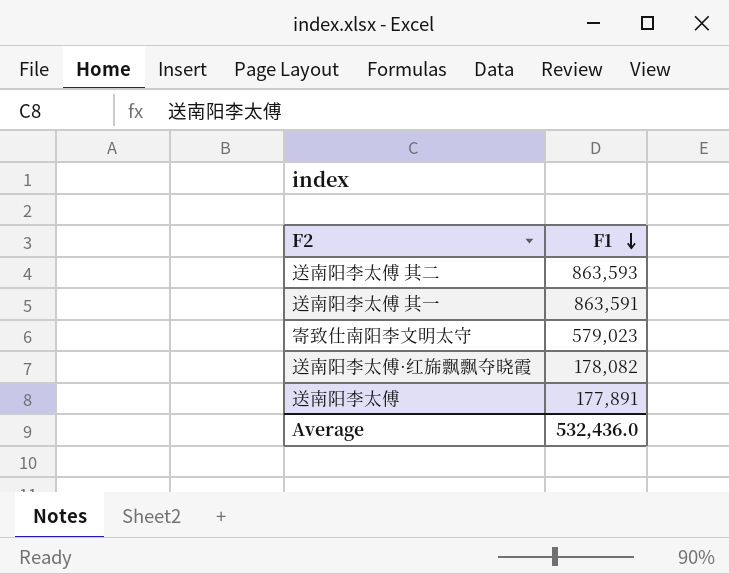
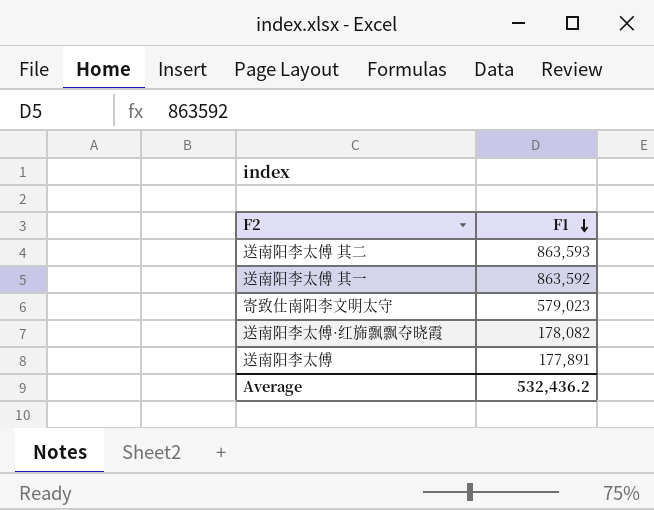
送南阳李太傅 其一 | F1: 863,591 -> 863,592
Average | F1: 532,436.0 -> 532,436.2

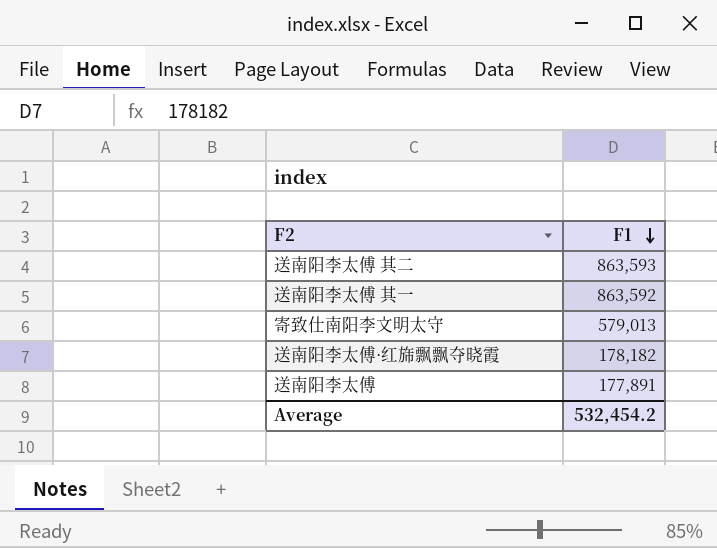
寄致仕南阳李文明太守 | F1: 579,023 -> 579,013
送南阳李太傅·红旆飘飘夺晓霞 | F1: 178,082 -> 178,182
Average | F1: 532,436.2 -> 532,454.2

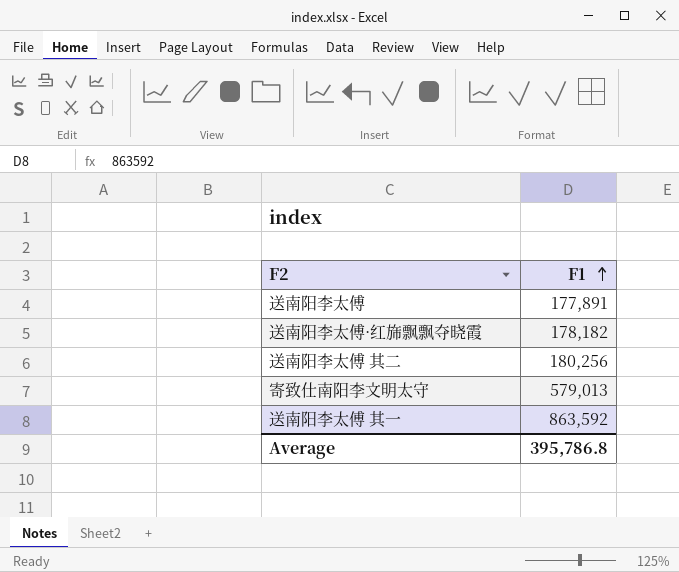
row order: F1 descending -> F1 ascending
送南阳李太傅 其二 | F1: 863,593 -> 180,256
Average | F1: 532,454.2 -> 395,786.8

